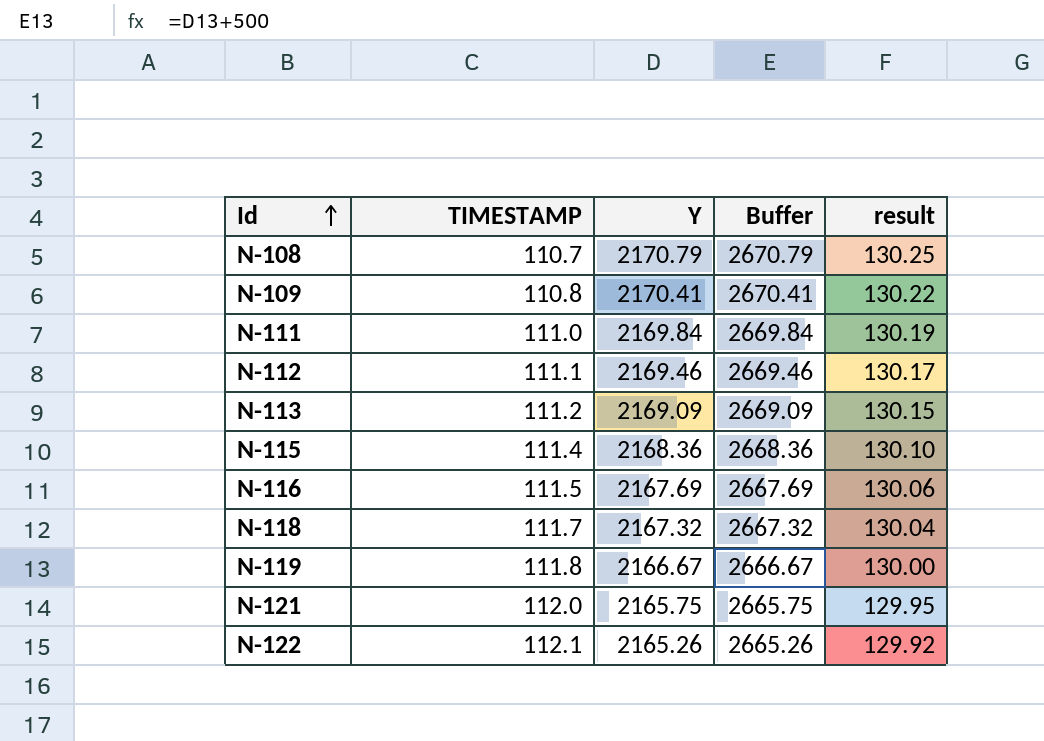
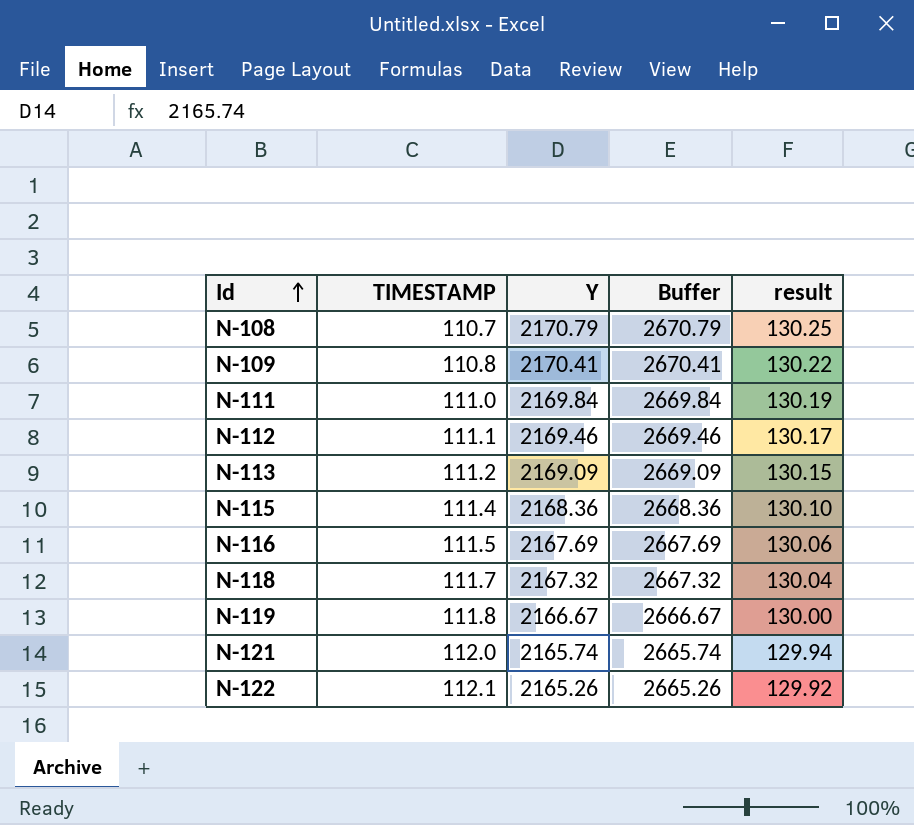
N-121 | Y: 2165.75 -> 2165.74
N-121 | Buffer: 2665.75 -> 2665.74
N-121 | result: 129.95 -> 129.94

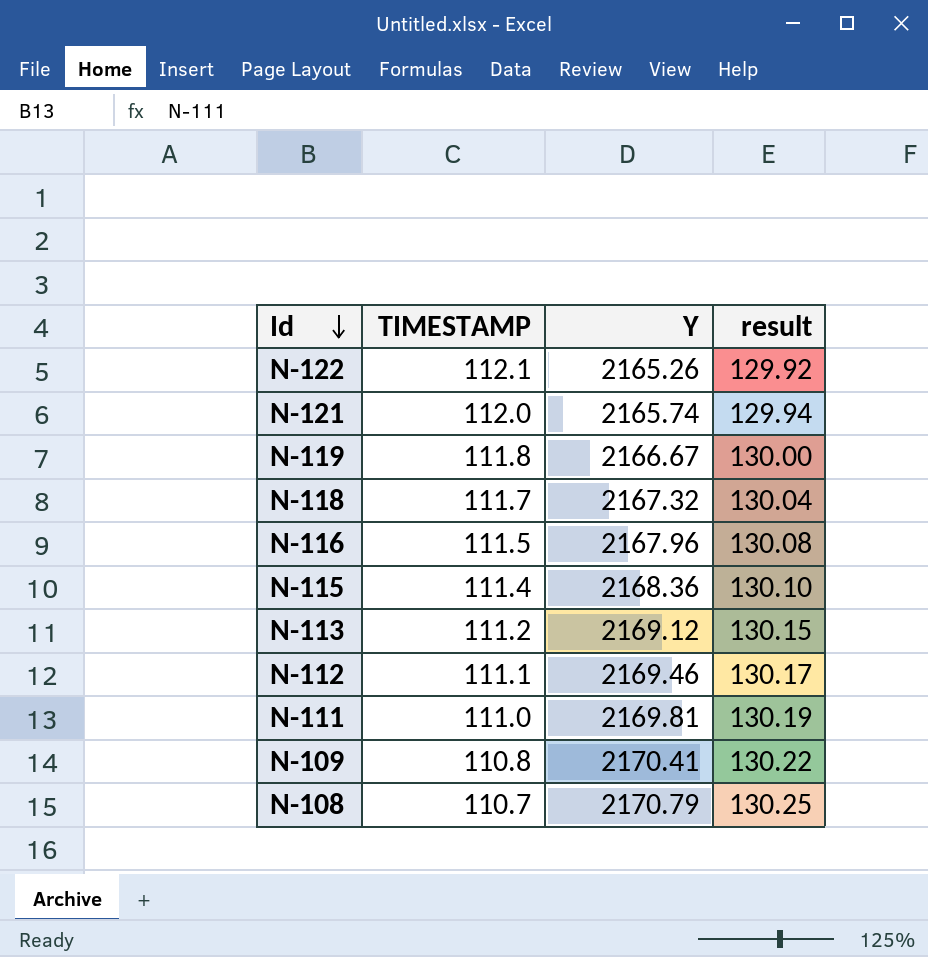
row order: Id ascending -> Id descending
column Buffer | formula: [Y] + 500 -> none
N-116 | Y: 2167.69 -> 2167.96
N-116 | result: 130.06 -> 130.08
N-113 | Y: 2169.09 -> 2169.12
N-111 | Y: 2169.84 -> 2169.81

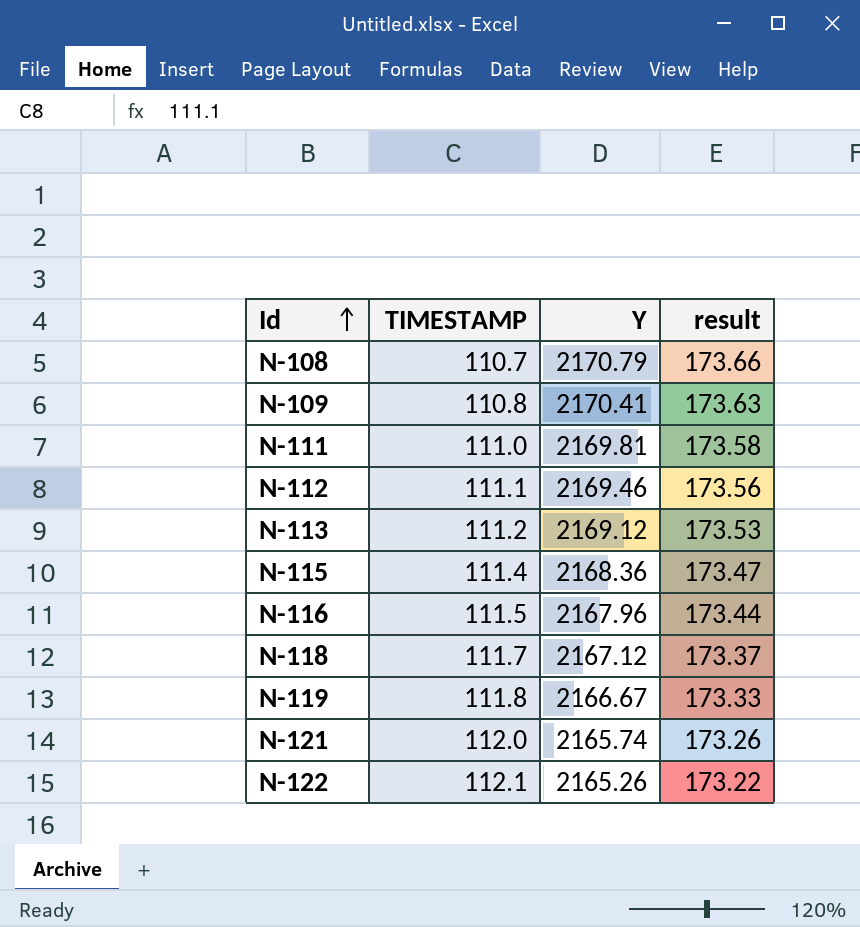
row order: Id descending -> Id ascending
column result | formula: [Y] * 0.06 -> [Y] * 0.08
N-118 | Y: 2167.32 -> 2167.12

